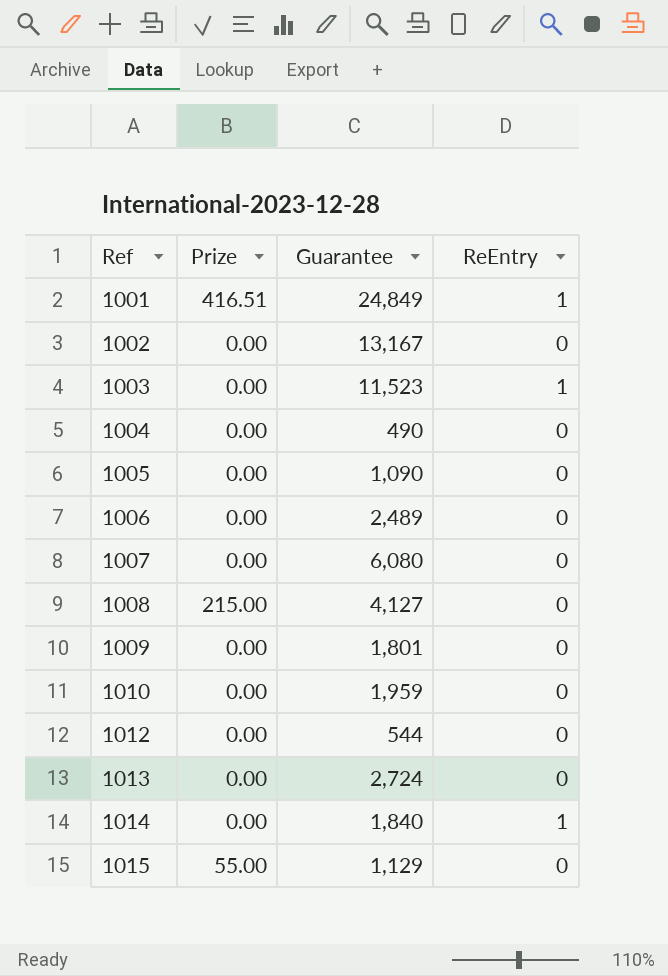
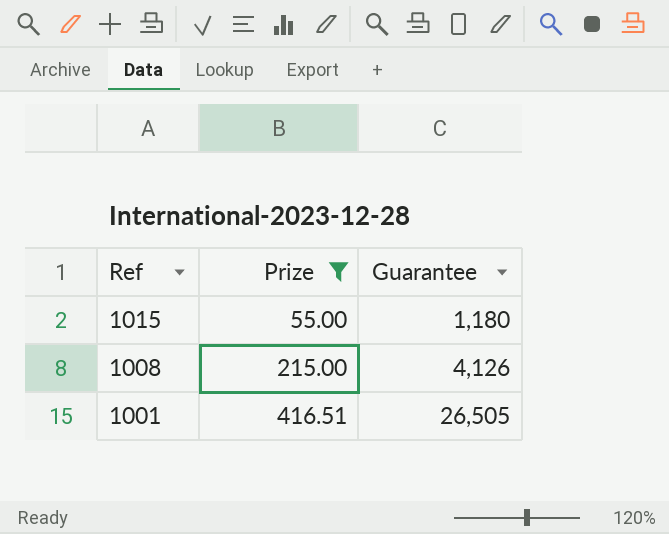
filter: none -> Prize != 0.00
row order: Ref ascending -> Ref descending
column ReEntry | position: 4 -> none
1015 | Guarantee: 1,129 -> 1,180
1008 | Guarantee: 4,127 -> 4,126
1001 | Guarantee: 24,849 -> 26,505

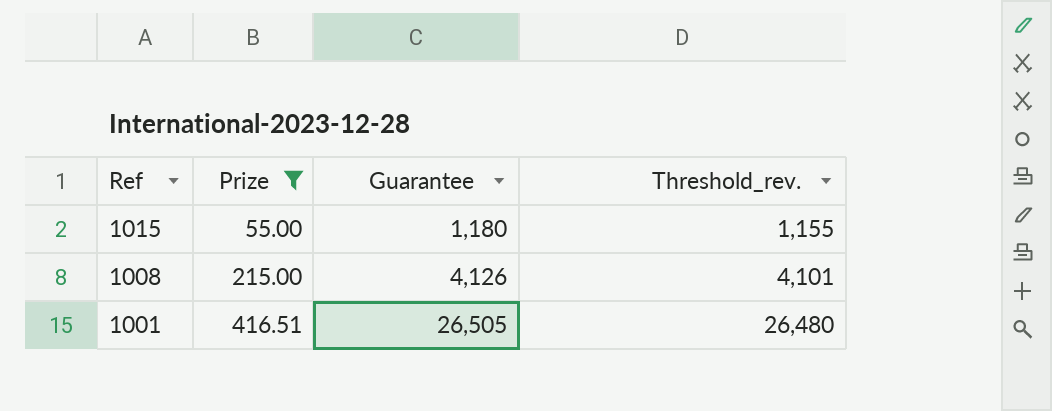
column Threshold_rev. | formula: none -> [Guarantee] - 25

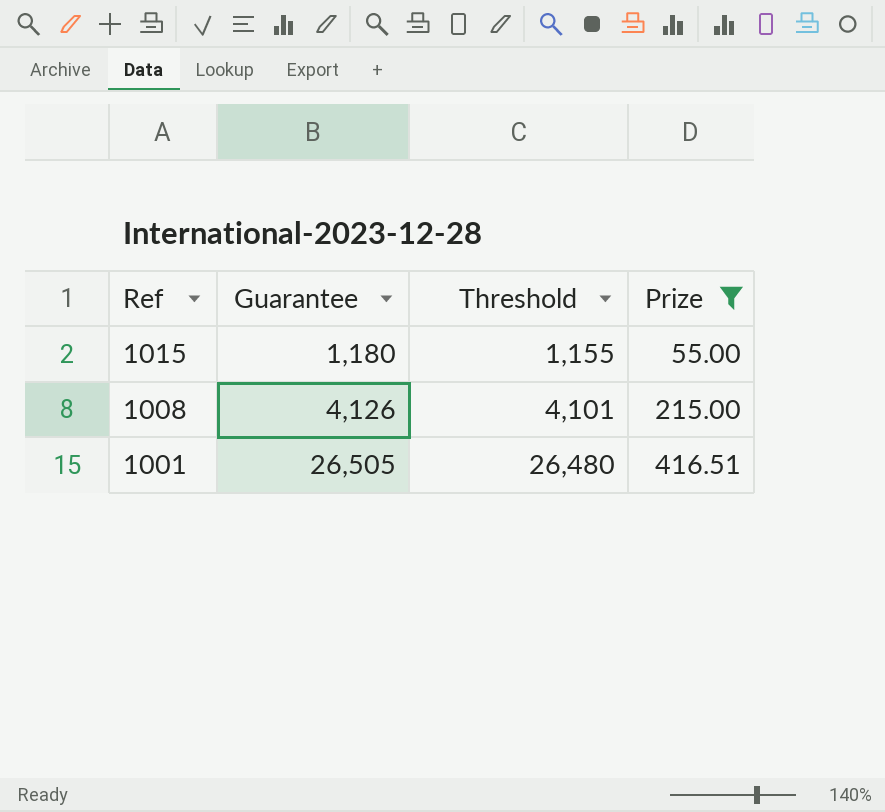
column name: Threshold_rev. -> Threshold
column Prize | position: 2 -> 4

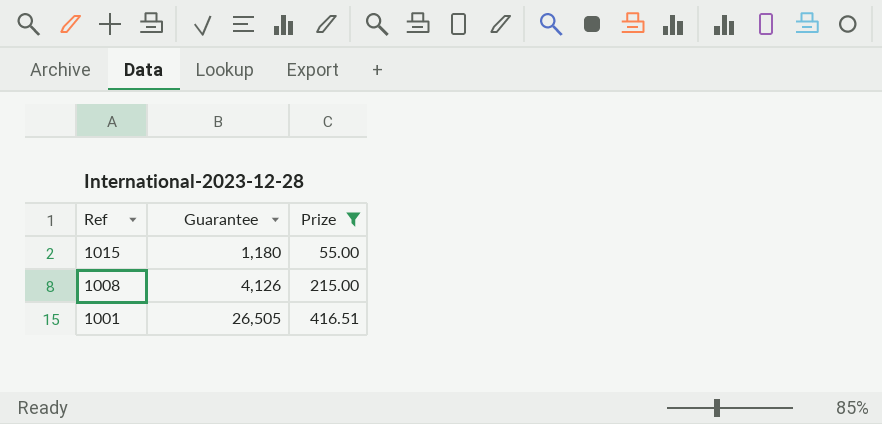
column Threshold | formula: [Guarantee] - 25 -> none

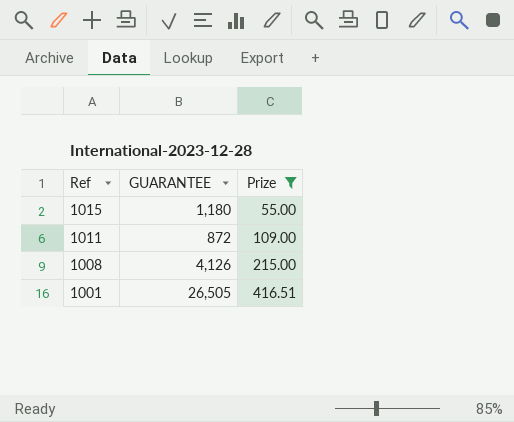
column name: Guarantee -> GUARANTEE
row 1011: none -> 872 | 109.00

